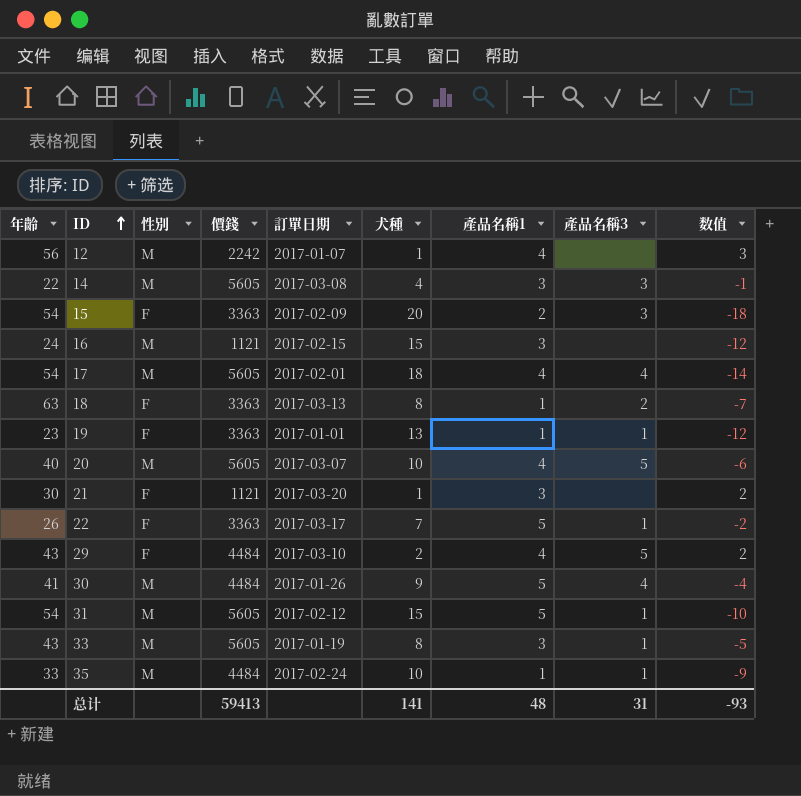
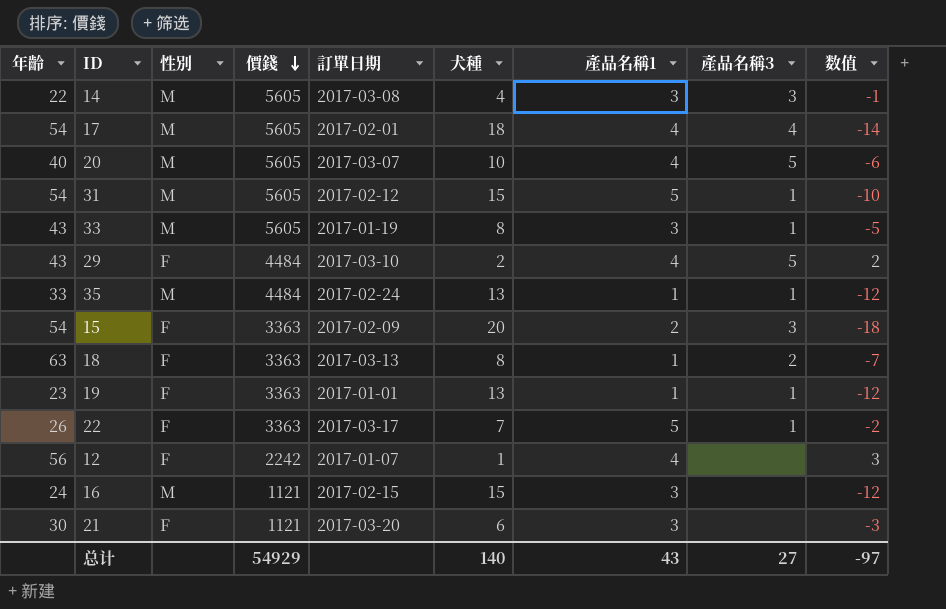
row order: ID ascending -> 價錢 descending
row 30: 41 | M | 4484 | 2017-01-26 | 9 | 5 | 4 | -4 -> none
35 | 犬種: 10 -> 13
35 | 数值: -9 -> -12
12 | 性別: M -> F
21 | 犬種: 1 -> 6
21 | 数值: 2 -> -3
总计 | 價錢: 59413 -> 54929
总计 | 犬種: 141 -> 140
总计 | 產品名稱1: 48 -> 43
总计 | 產品名稱3: 31 -> 27
总计 | 数值: -93 -> -97

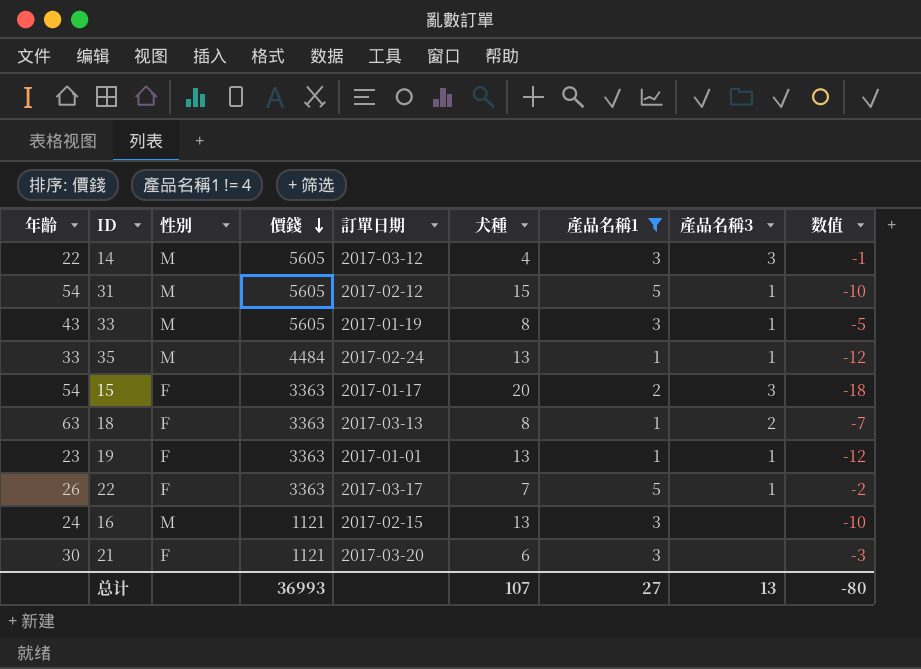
filter: none -> 產品名稱1 != 4
14 | 訂單日期: 2017-03-08 -> 2017-03-12
15 | 訂單日期: 2017-02-09 -> 2017-01-17
16 | 犬種: 15 -> 13
16 | 数值: -12 -> -10
总计 | 價錢: 54929 -> 36993
总计 | 犬種: 140 -> 107
总计 | 產品名稱1: 43 -> 27
总计 | 產品名稱3: 27 -> 13
总计 | 数值: -97 -> -80

